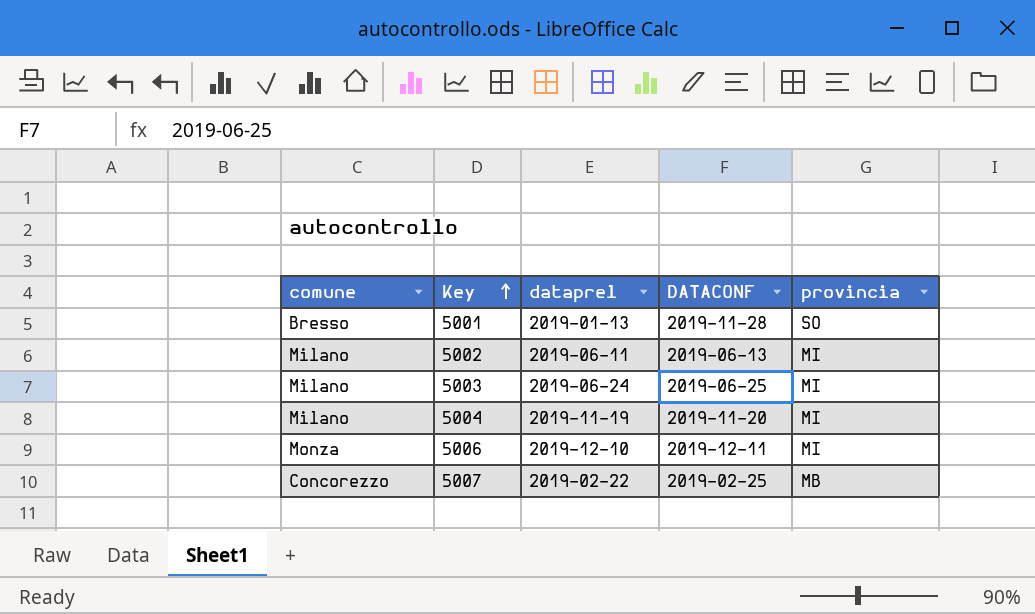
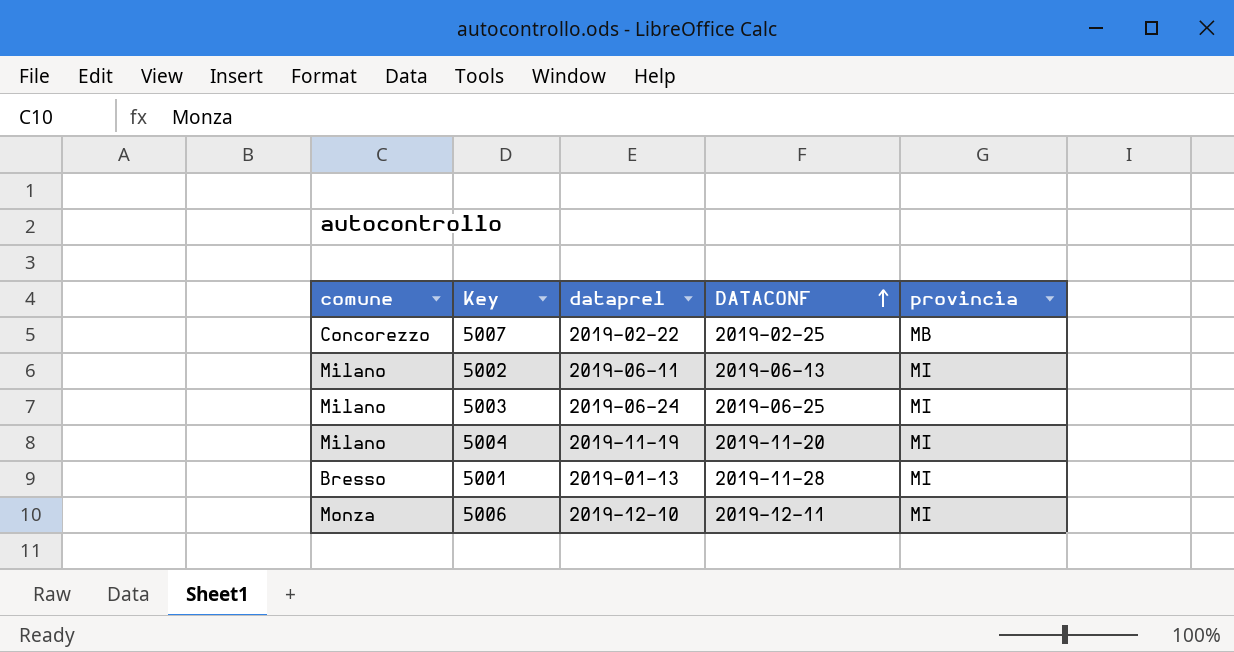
row order: Key ascending -> DATACONF ascending
5001 | provincia: SO -> MI

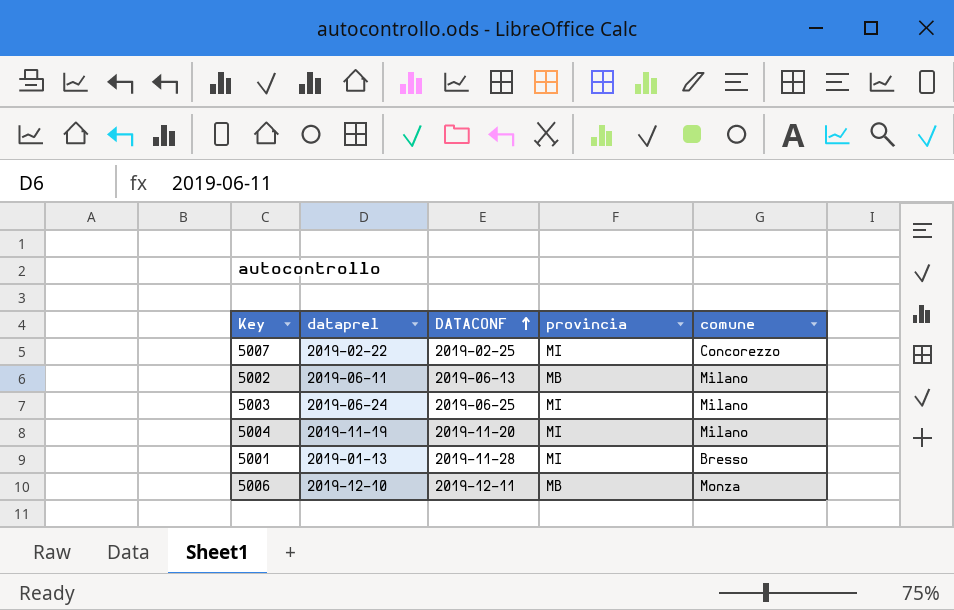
column comune | position: 1 -> 5
5007 | provincia: MB -> MI
5002 | provincia: MI -> MB
5006 | provincia: MI -> MB

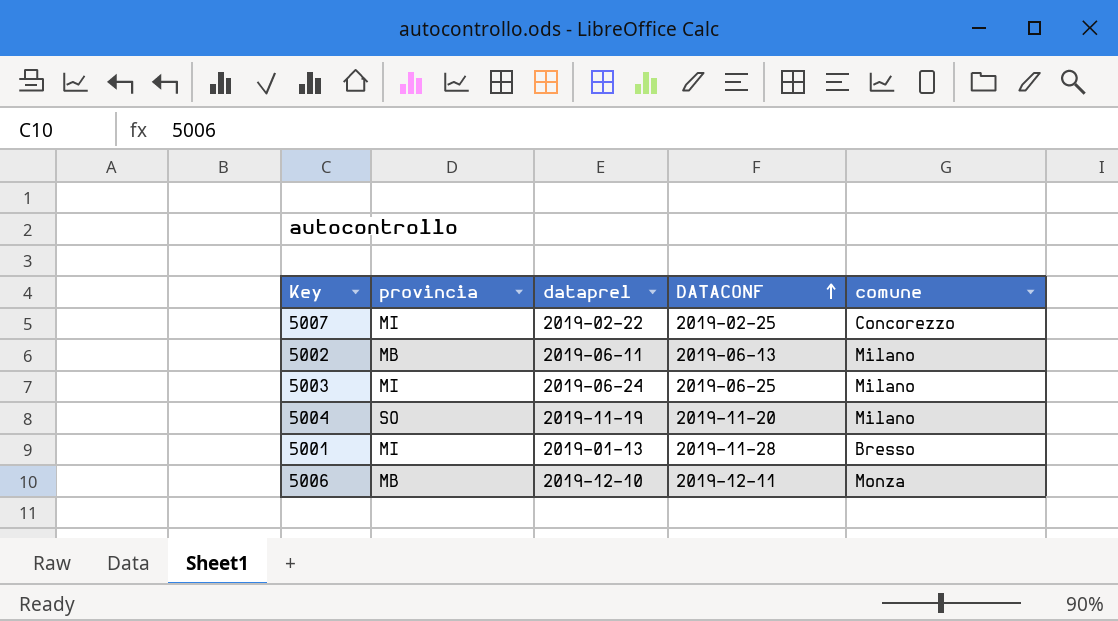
column provincia | position: 4 -> 2
5004 | provincia: MI -> SO

